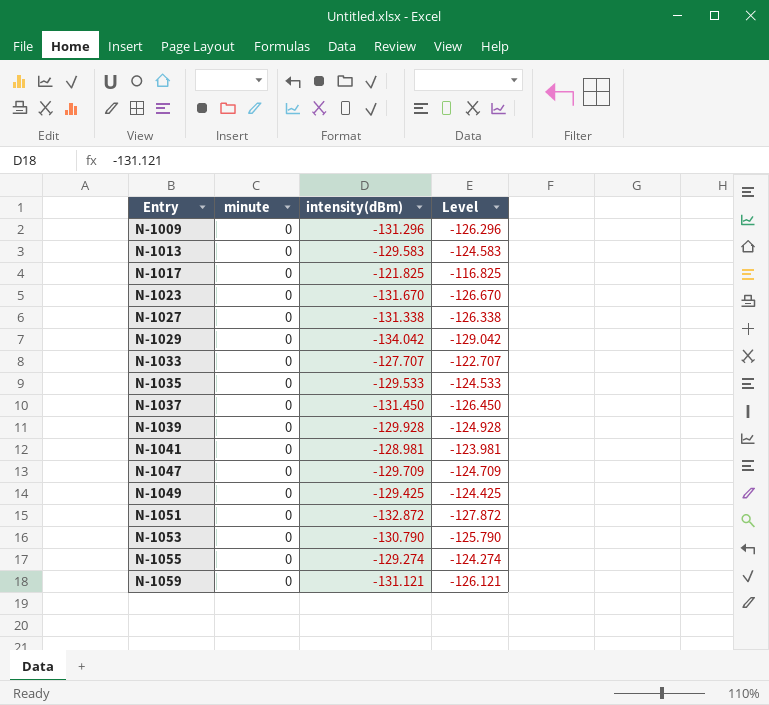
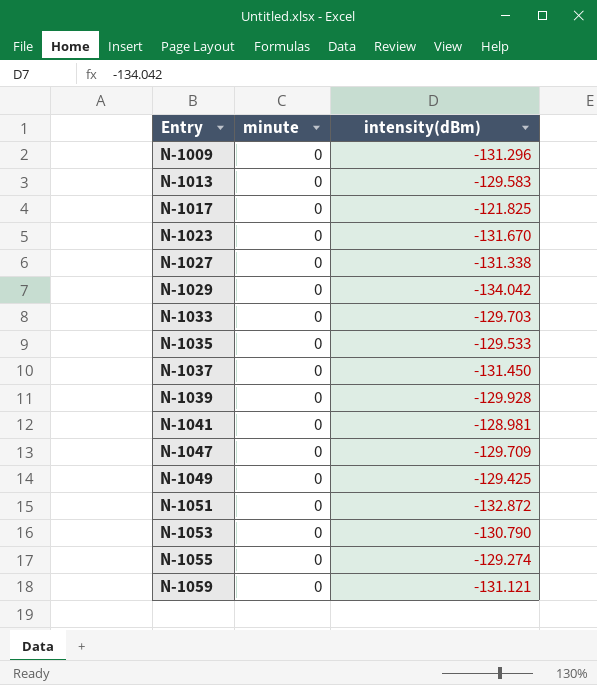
column Level | formula: [intensity(dBm)] + 5 -> none
N-1033 | intensity(dBm): -127.707 -> -129.703

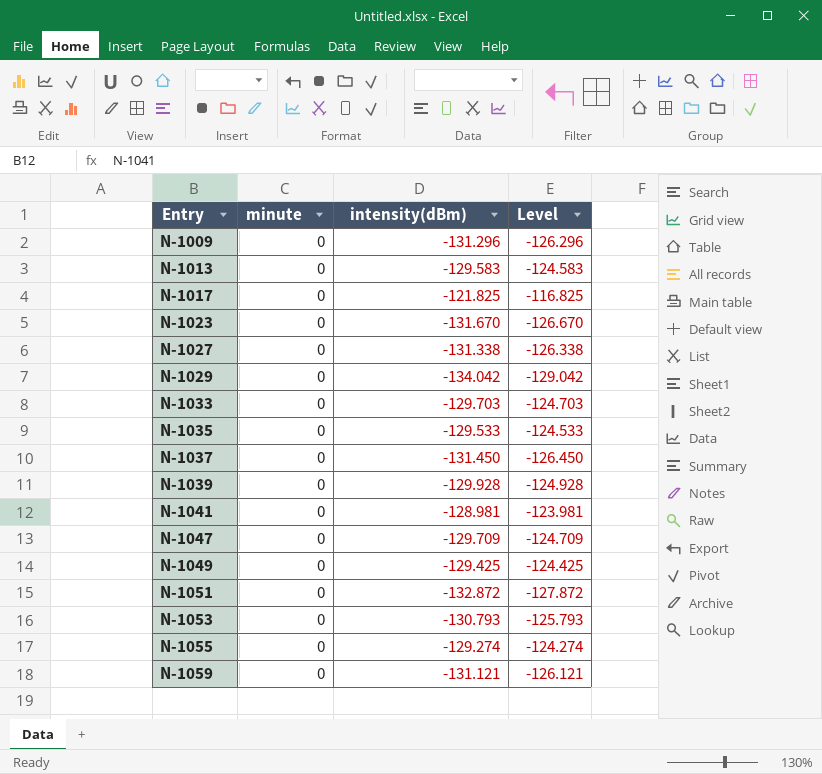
column Level | formula: none -> [intensity(dBm)] + 5
N-1053 | intensity(dBm): -130.790 -> -130.793

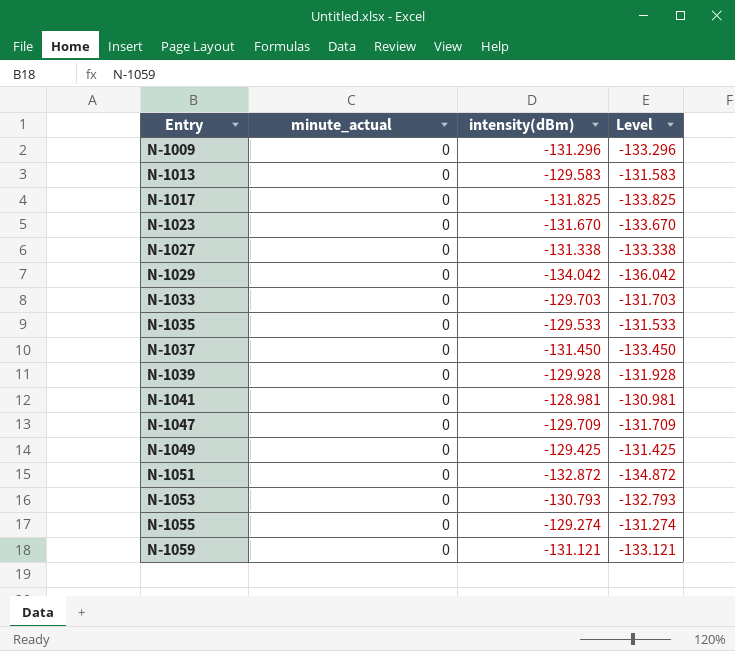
column name: minute -> minute_actual
column Level | formula: [intensity(dBm)] + 5 -> [intensity(dBm)] - 2
N-1017 | intensity(dBm): -121.825 -> -131.825

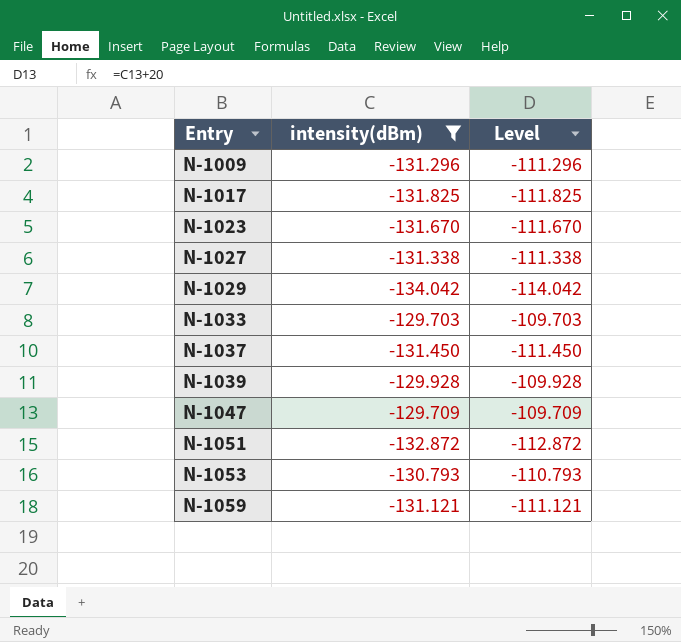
filter: none -> intensity(dBm) <= -129.703
column minute_actual | position: 2 -> none
column Level | formula: [intensity(dBm)] - 2 -> [intensity(dBm)] + 20

